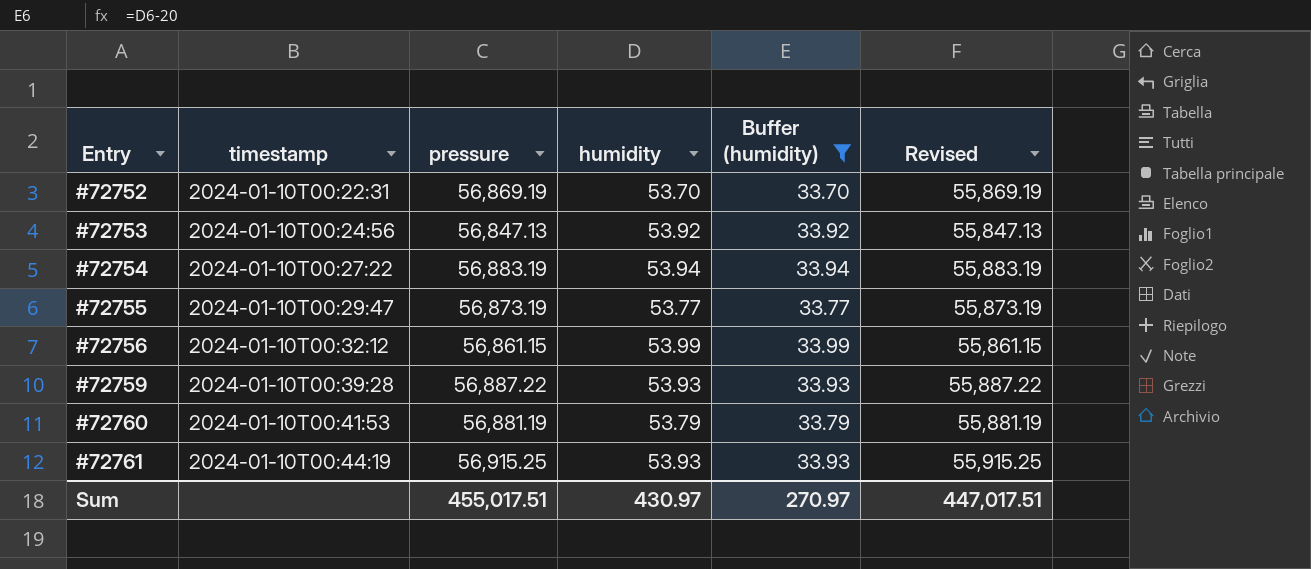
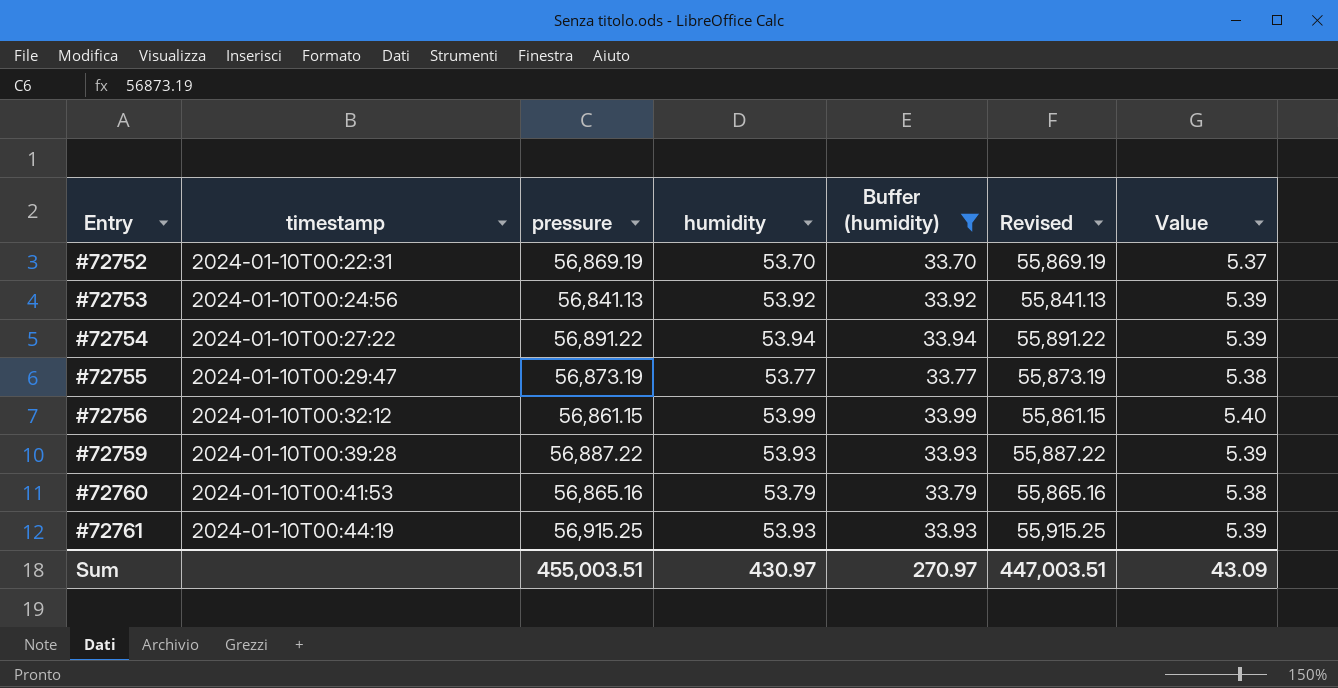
column Value | formula: none -> [humidity] * 0.1
#72753 | pressure: 56,847.13 -> 56,841.13
#72753 | Revised: 55,847.13 -> 55,841.13
#72754 | pressure: 56,883.19 -> 56,891.22
#72754 | Revised: 55,883.19 -> 55,891.22
#72760 | pressure: 56,881.19 -> 56,865.16
#72760 | Revised: 55,881.19 -> 55,865.16
Sum | pressure: 455,017.51 -> 455,003.51
Sum | Revised: 447,017.51 -> 447,003.51

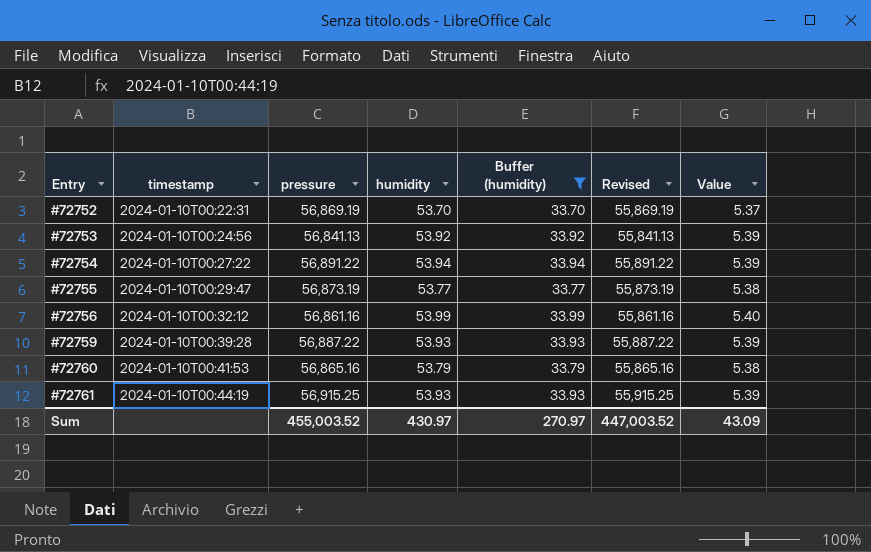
#72756 | pressure: 56,861.15 -> 56,861.16
#72756 | Revised: 55,861.15 -> 55,861.16
Sum | pressure: 455,003.51 -> 455,003.52
Sum | Revised: 447,003.51 -> 447,003.52

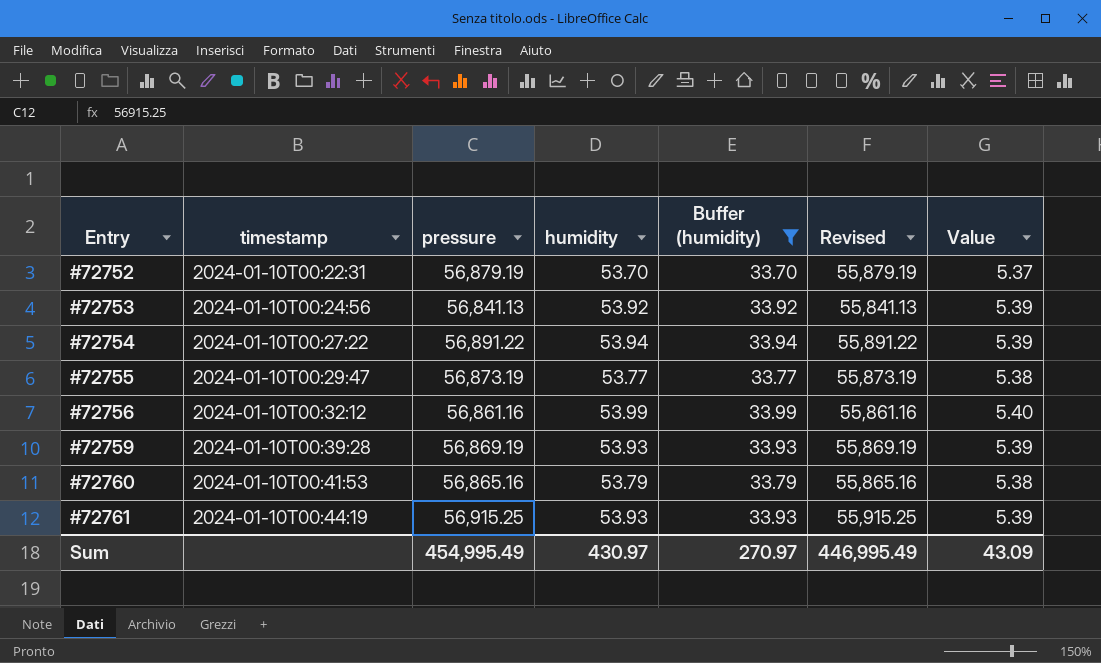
#72752 | pressure: 56,869.19 -> 56,879.19
#72752 | Revised: 55,869.19 -> 55,879.19
#72759 | pressure: 56,887.22 -> 56,869.19
#72759 | Revised: 55,887.22 -> 55,869.19
Sum | pressure: 455,003.52 -> 454,995.49
Sum | Revised: 447,003.52 -> 446,995.49

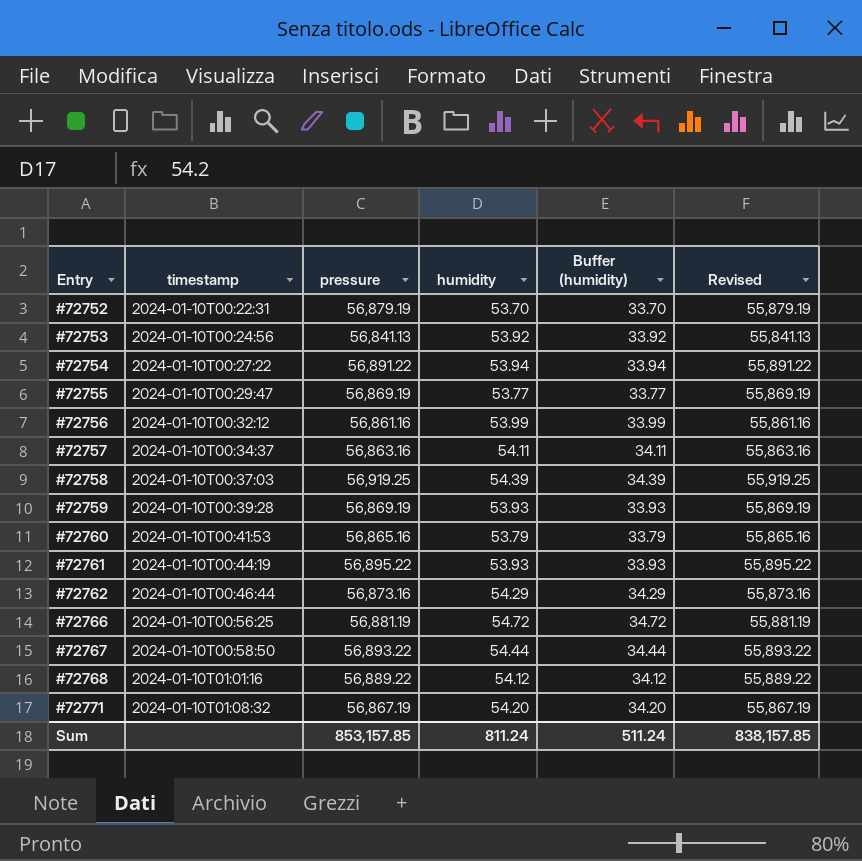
filter: Buffer (humidity) <= 33.99 -> none
column Value | formula: [humidity] * 0.1 -> none
#72755 | pressure: 56,873.19 -> 56,869.19
#72755 | Revised: 55,873.19 -> 55,869.19
#72761 | pressure: 56,915.25 -> 56,895.22
#72761 | Revised: 55,915.25 -> 55,895.22
Sum | pressure: 454,995.49 -> 853,157.85
Sum | humidity: 430.97 -> 811.24
Sum | Buffer (humidity): 270.97 -> 511.24
Sum | Revised: 446,995.49 -> 838,157.85

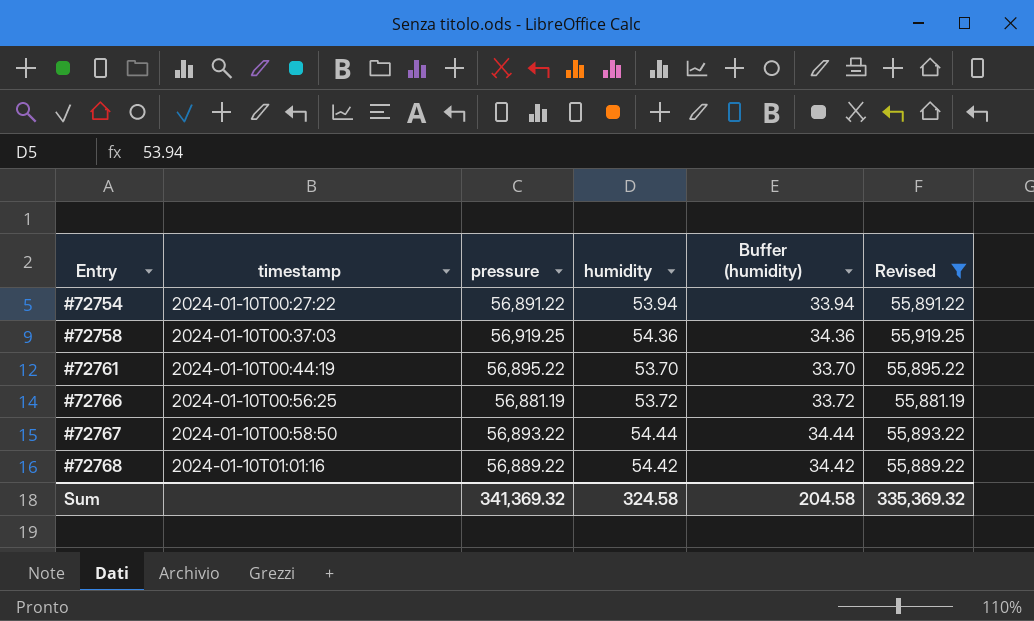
filter: none -> Revised >= 55,881.19
#72758 | humidity: 54.39 -> 54.36
#72758 | Buffer (humidity): 34.39 -> 34.36
#72761 | humidity: 53.93 -> 53.70
#72761 | Buffer (humidity): 33.93 -> 33.70
#72766 | humidity: 54.72 -> 53.72
#72766 | Buffer (humidity): 34.72 -> 33.72
#72768 | humidity: 54.12 -> 54.42
#72768 | Buffer (humidity): 34.12 -> 34.42
Sum | pressure: 853,157.85 -> 341,369.32
Sum | humidity: 811.24 -> 324.58
Sum | Buffer (humidity): 511.24 -> 204.58
Sum | Revised: 838,157.85 -> 335,369.32

